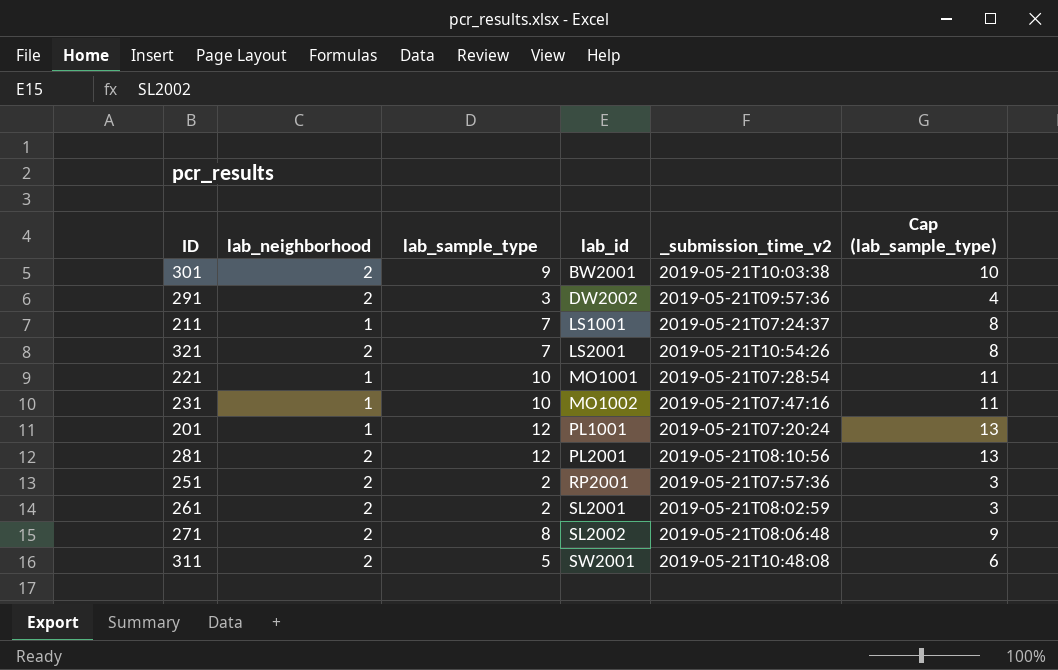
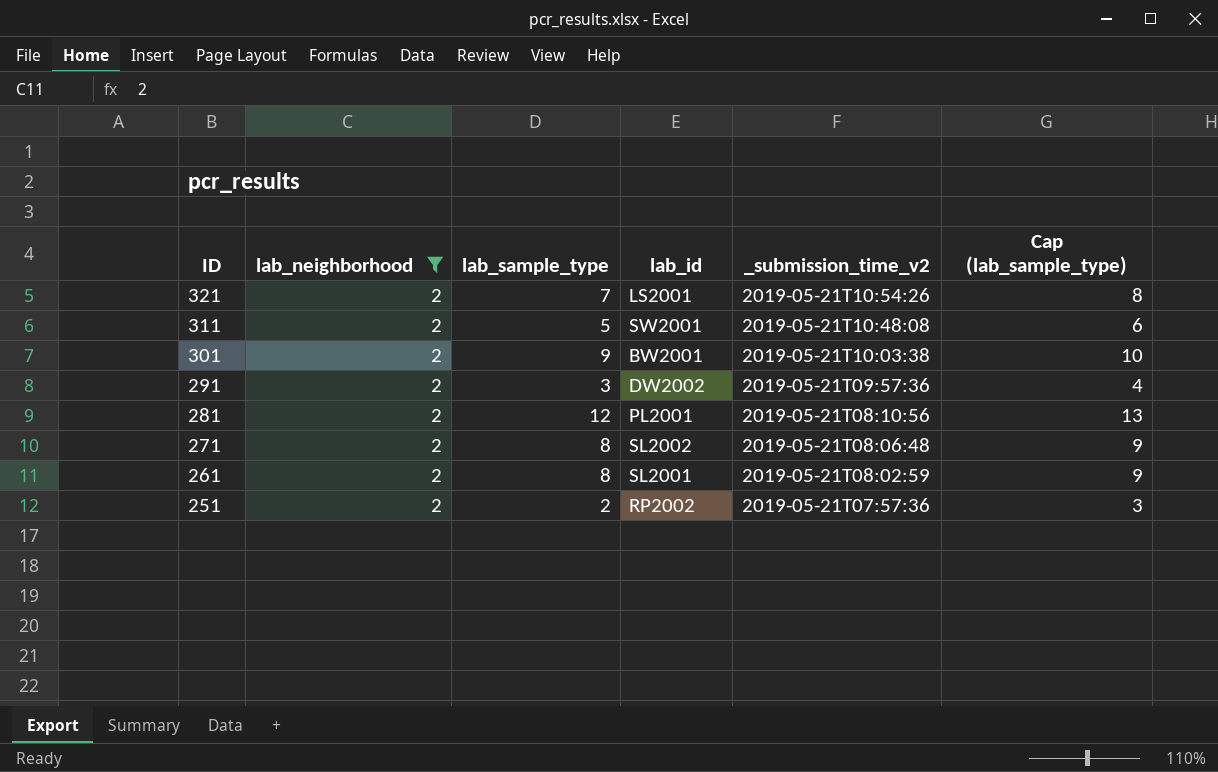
filter: none -> lab_neighborhood = 2
row order: lab_id ascending -> ID descending
261 | lab_sample_type: 2 -> 8
261 | Cap (lab_sample_type): 3 -> 9
251 | lab_id: RP2001 -> RP2002

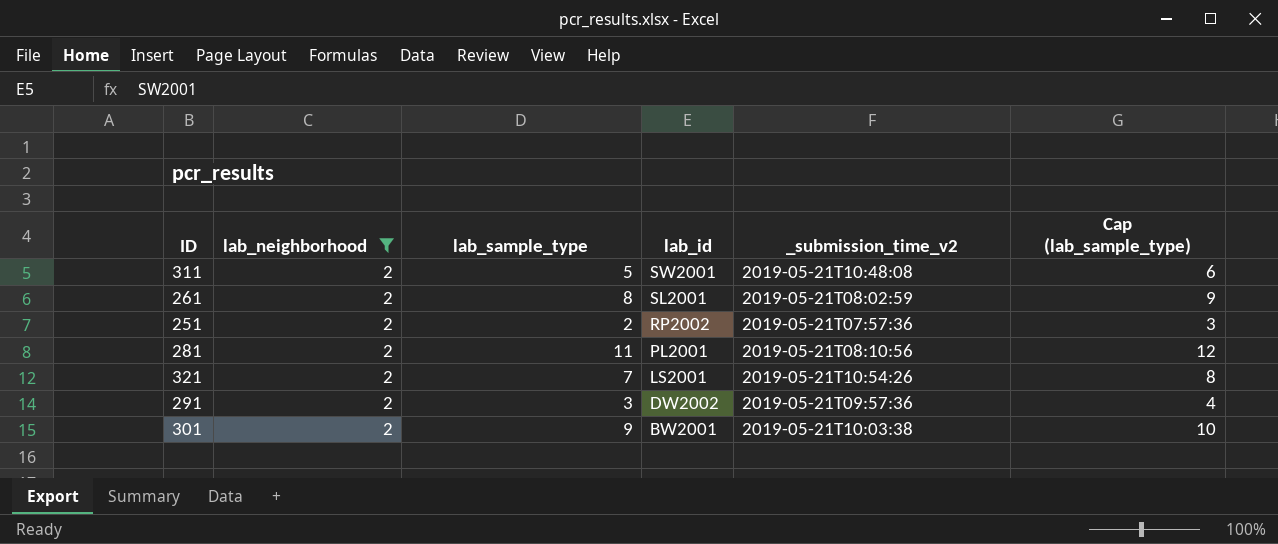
row order: ID descending -> lab_id descending
row 271: 2 | 8 | SL2002 | 2019-05-21T08:06:48 | 9 -> none
281 | lab_sample_type: 12 -> 11
281 | Cap (lab_sample_type): 13 -> 12

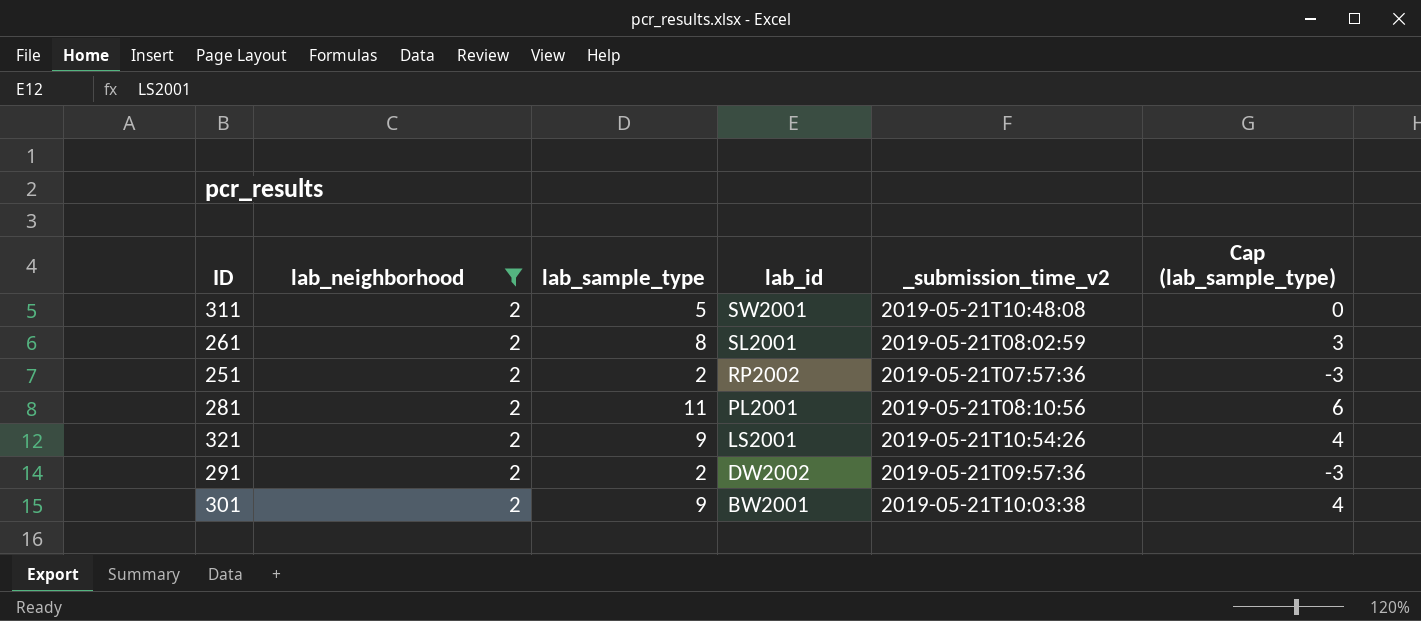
column Cap (lab_sample_type) | formula: [lab_sample_type] + 1 -> [lab_sample_type] - 5
321 | lab_sample_type: 7 -> 9
291 | lab_sample_type: 3 -> 2

